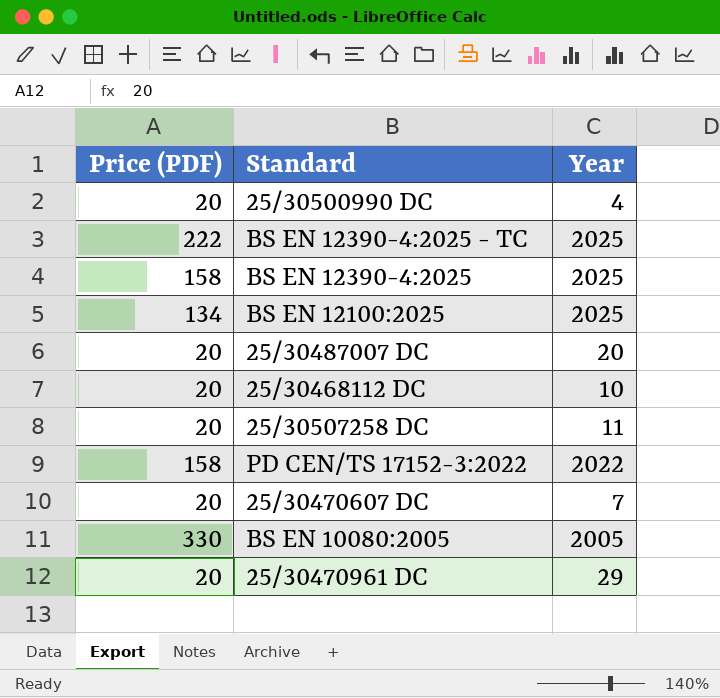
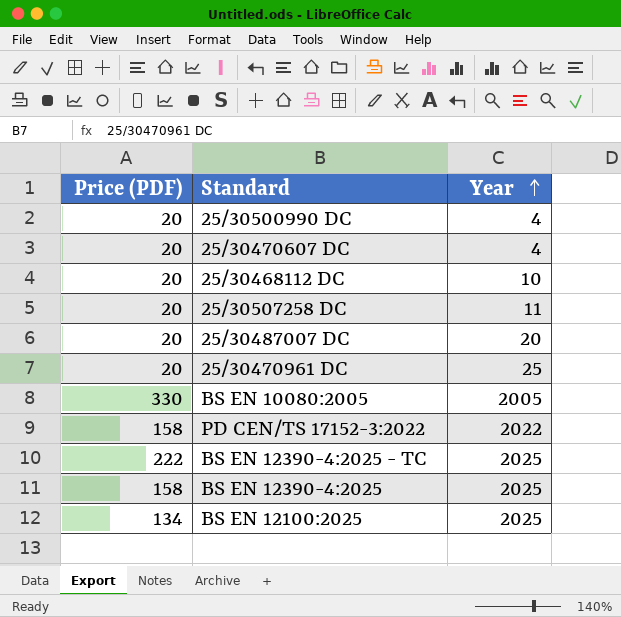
row order: none -> Year ascending
25/30470607 DC | Year: 7 -> 4
25/30470961 DC | Year: 29 -> 25

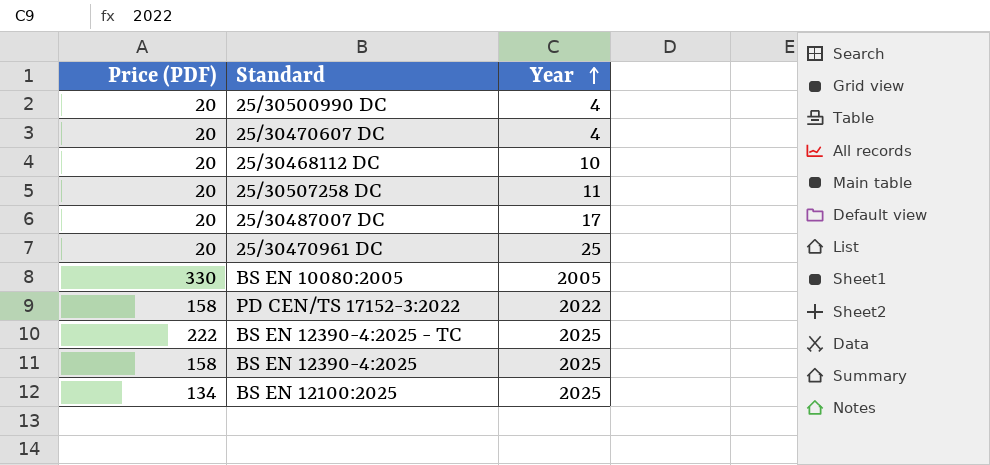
25/30487007 DC | Year: 20 -> 17

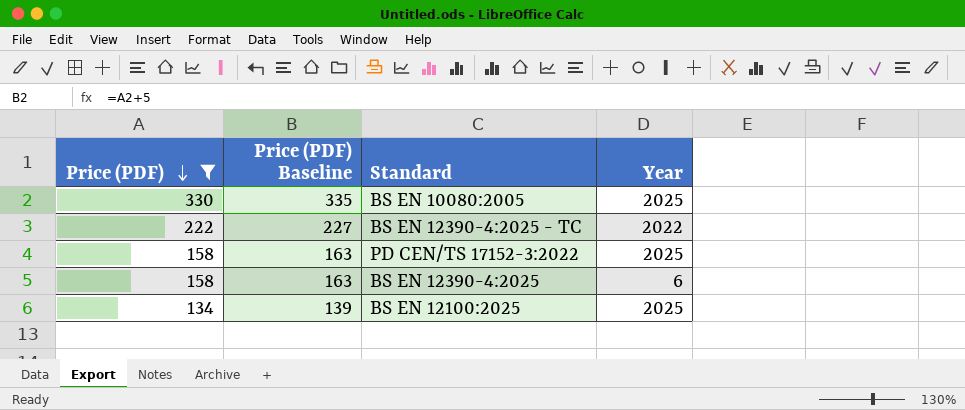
filter: none -> Price (PDF) != 20
row order: Year ascending -> Price (PDF) descending
column Price (PDF) Baseline | formula: none -> [Price (PDF)] + 5
BS EN 10080:2005 | Year: 2005 -> 2025
BS EN 12390-4:2025 - TC | Year: 2025 -> 2022
PD CEN/TS 17152-3:2022 | Year: 2022 -> 2025
BS EN 12390-4:2025 | Year: 2025 -> 6

